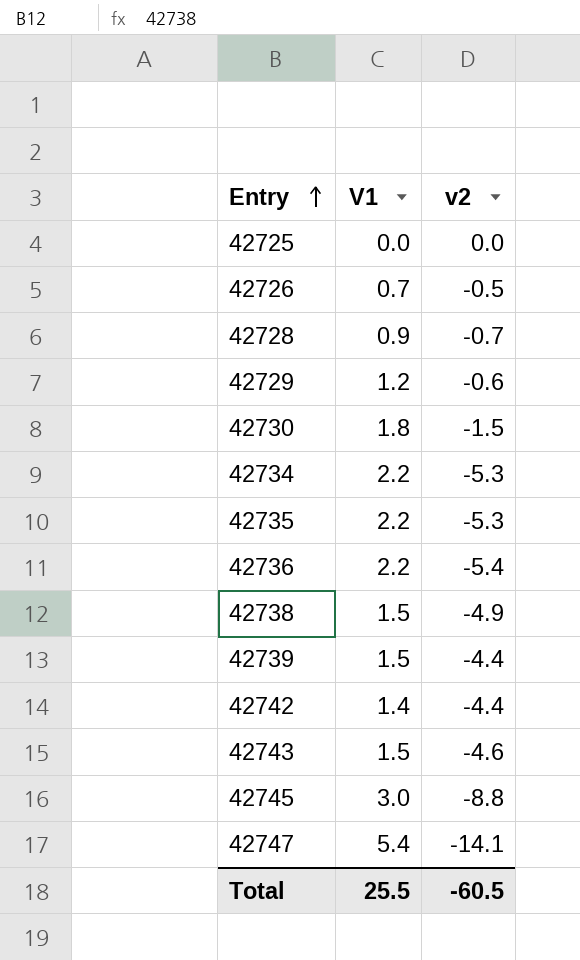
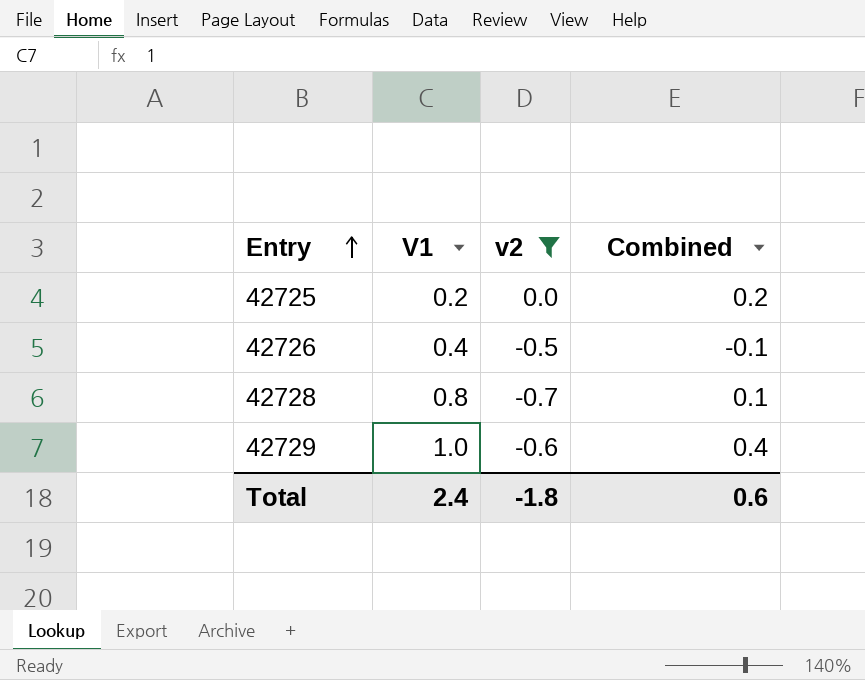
filter: none -> v2 >= -0.7
column Combined | formula: none -> [V1] + [v2]
42725 | V1: 0.0 -> 0.2
42726 | V1: 0.7 -> 0.4
42728 | V1: 0.9 -> 0.8
42729 | V1: 1.2 -> 1.0
Total | V1: 25.5 -> 2.4
Total | v2: -60.5 -> -1.8

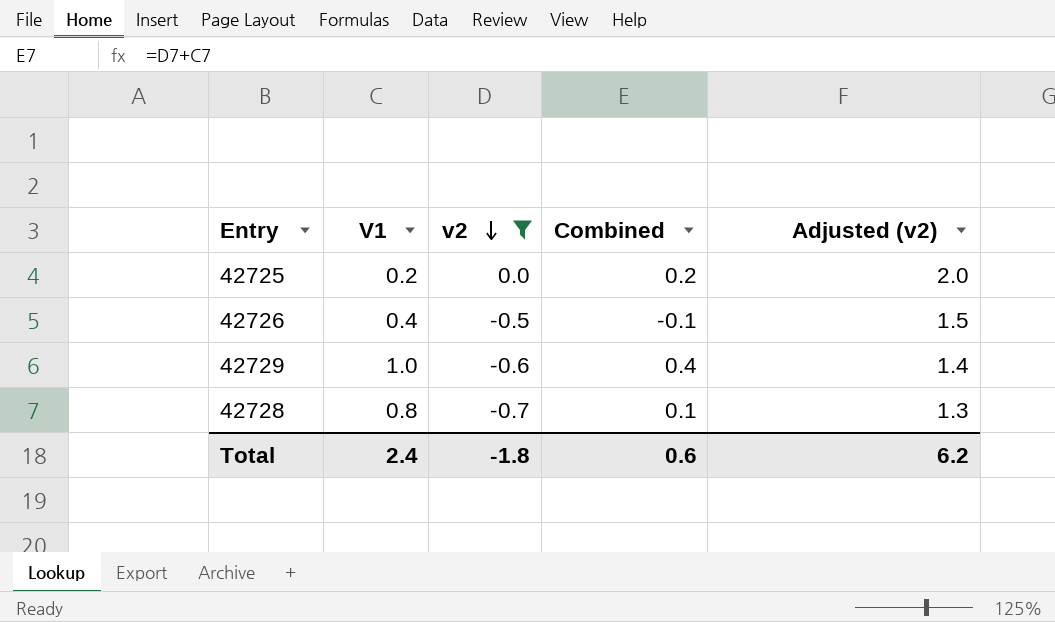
row order: Entry ascending -> v2 descending
column Adjusted (v2) | formula: none -> [v2] + 2

